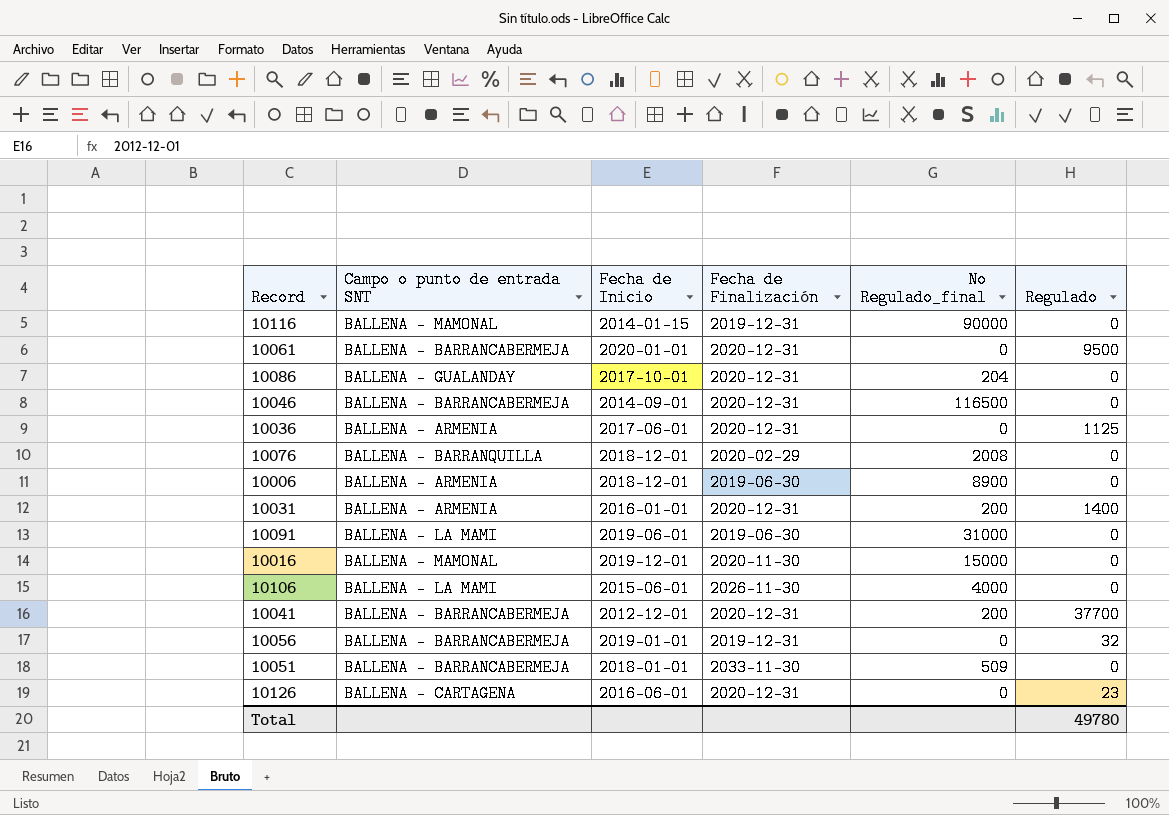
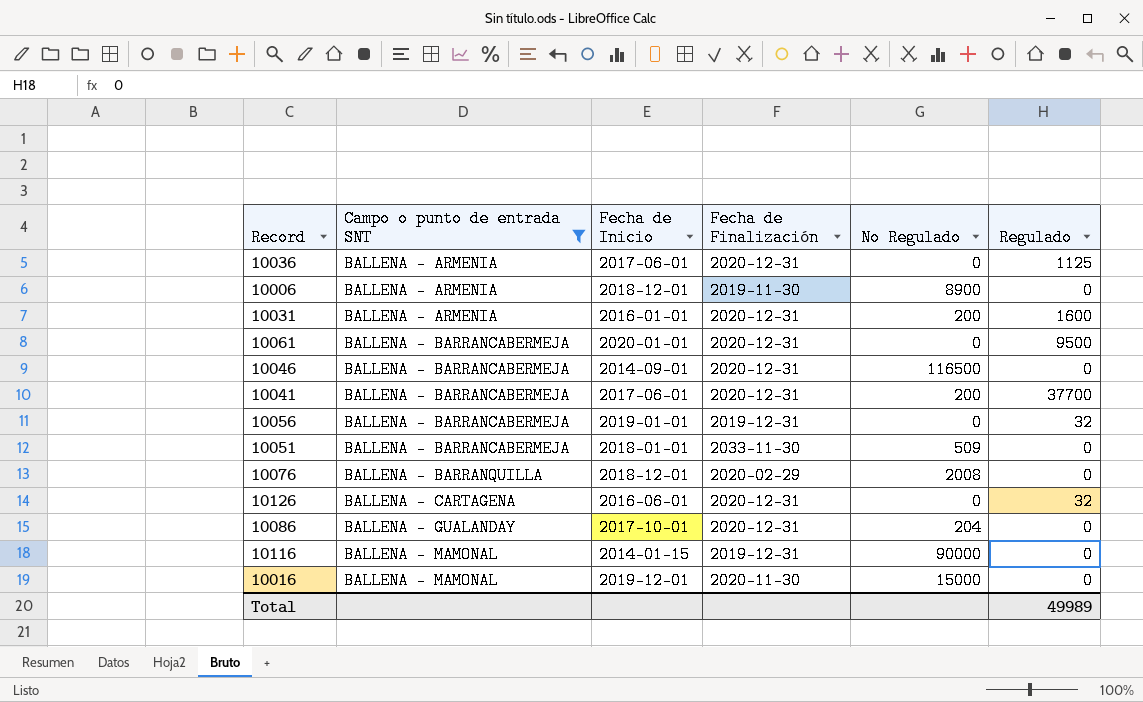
filter: none -> Campo o punto de entrada SNT != BALLENA - LA MAMI
row order: none -> Campo o punto de entrada SNT ascending
column name: No Regulado_final -> No Regulado
10006 | Fecha de Finalización: 2019-06-30 -> 2019-11-30
10031 | Regulado: 1400 -> 1600
10041 | Fecha de Inicio: 2012-12-01 -> 2017-06-01
10126 | Regulado: 23 -> 32
Total | Regulado: 49780 -> 49989

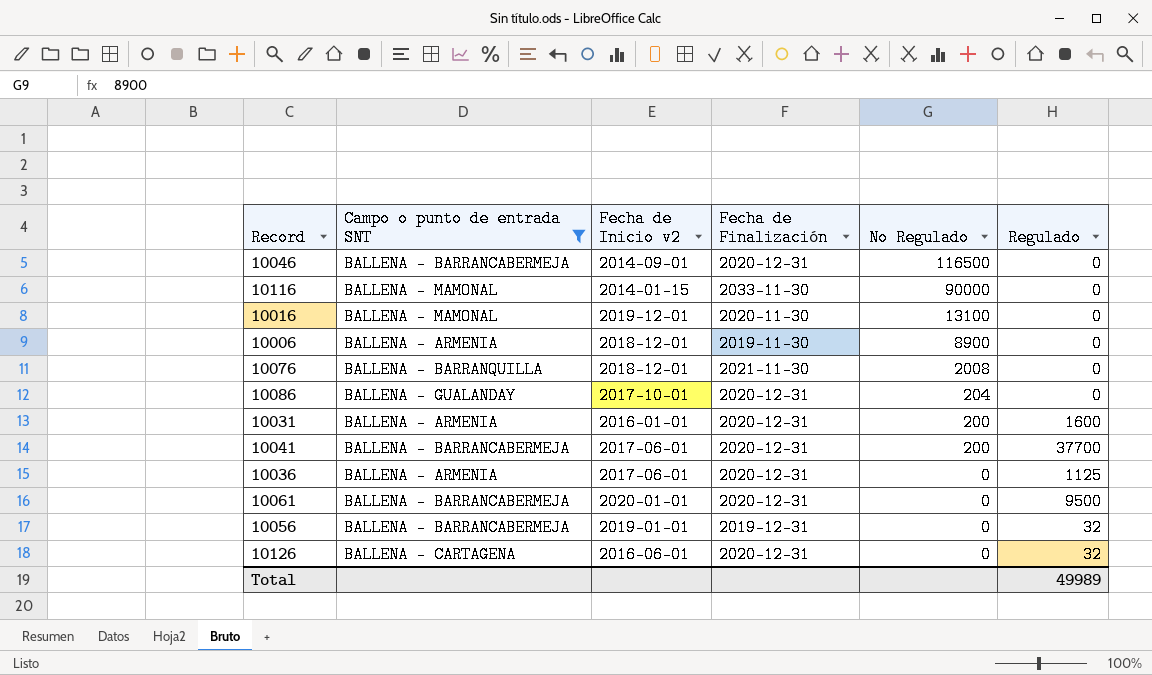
row order: Campo o punto de entrada SNT ascending -> No Regulado descending
column name: Fecha de Inicio -> Fecha de Inicio v2
row 10051: BALLENA - BARRANCABERMEJA | 2018-01-01 | 2033-11-30 | 509 | 0 -> none
10116 | Fecha de Finalización: 2019-12-31 -> 2033-11-30
10016 | No Regulado: 15000 -> 13100
10076 | Fecha de Finalización: 2020-02-29 -> 2021-11-30

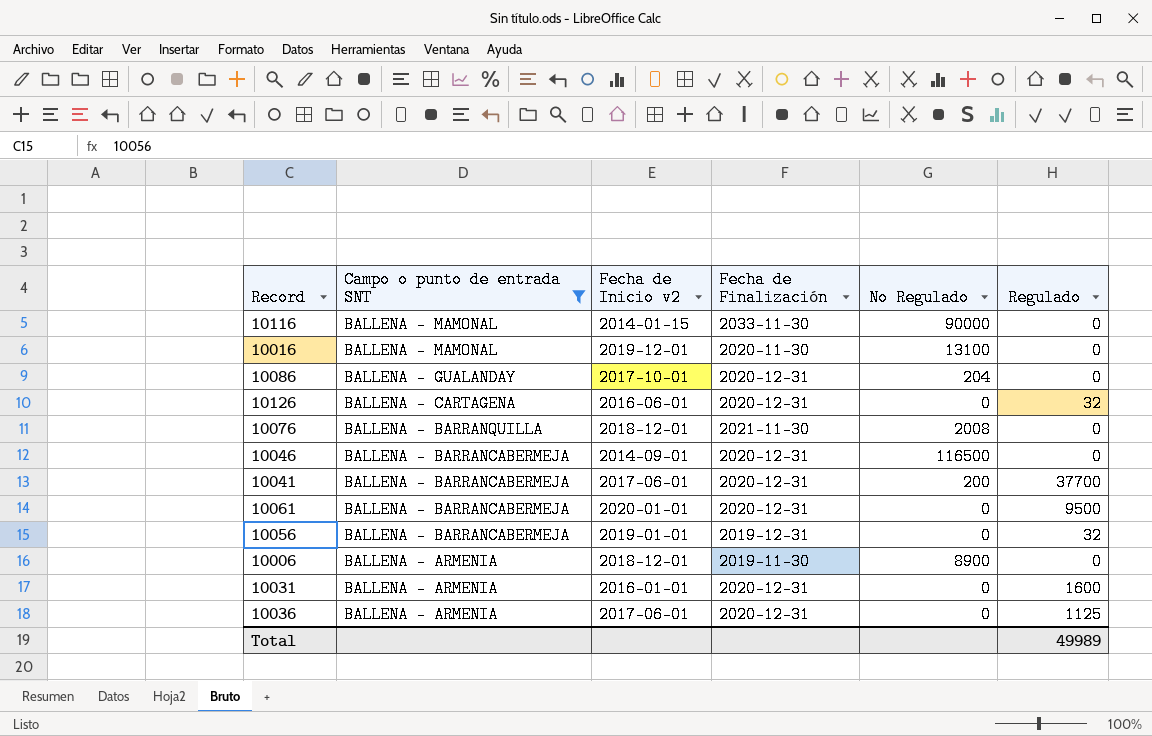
row order: No Regulado descending -> Campo o punto de entrada SNT descending
10031 | No Regulado: 200 -> 0

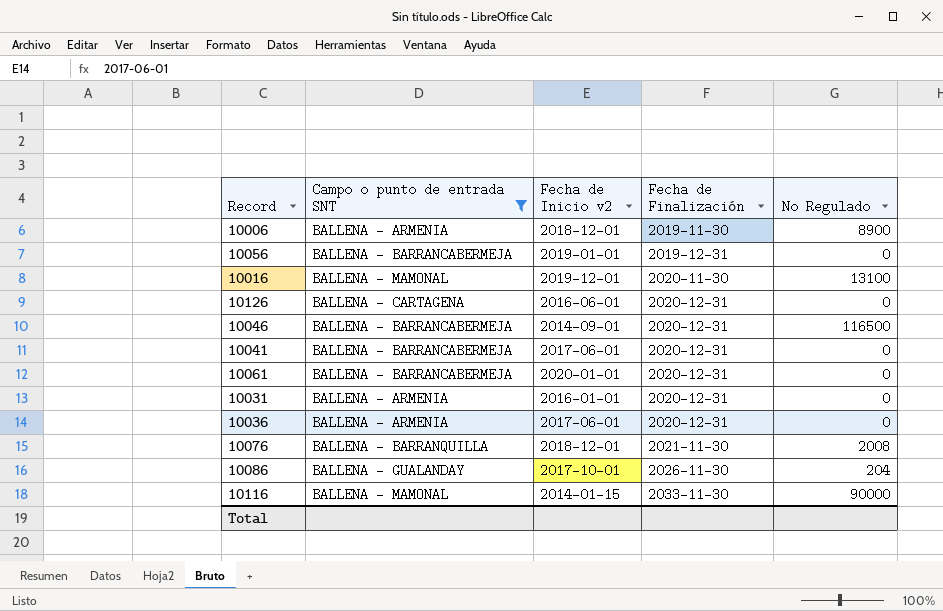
row order: Campo o punto de entrada SNT descending -> Fecha de Finalización ascending
column Regulado | position: 6 -> none
10041 | No Regulado: 200 -> 0
10086 | Fecha de Finalización: 2020-12-31 -> 2026-11-30

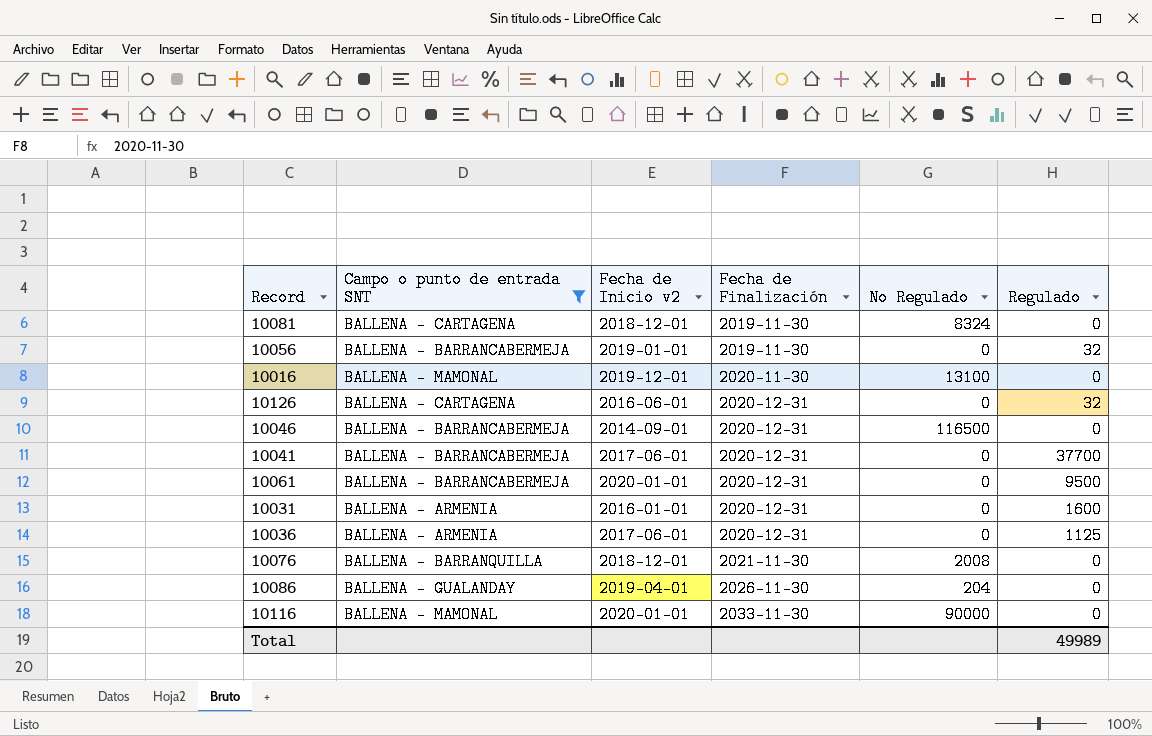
column Regulado | position: none -> 6
row 10006: BALLENA - ARMENIA | 2018-12-01 | 2019-11-30 | 8900 -> none
row 10081: none -> BALLENA - CARTAGENA | 2018-12-01 | 2019-11-30 | 8324 | 0
10056 | Fecha de Finalización: 2019-12-31 -> 2019-11-30
10086 | Fecha de Inicio v2: 2017-10-01 -> 2019-04-01
10116 | Fecha de Inicio v2: 2014-01-15 -> 2020-01-01

